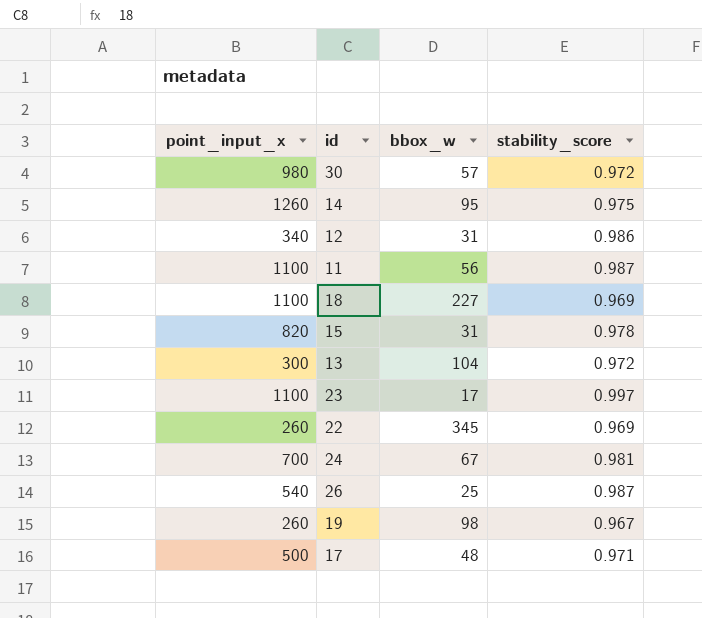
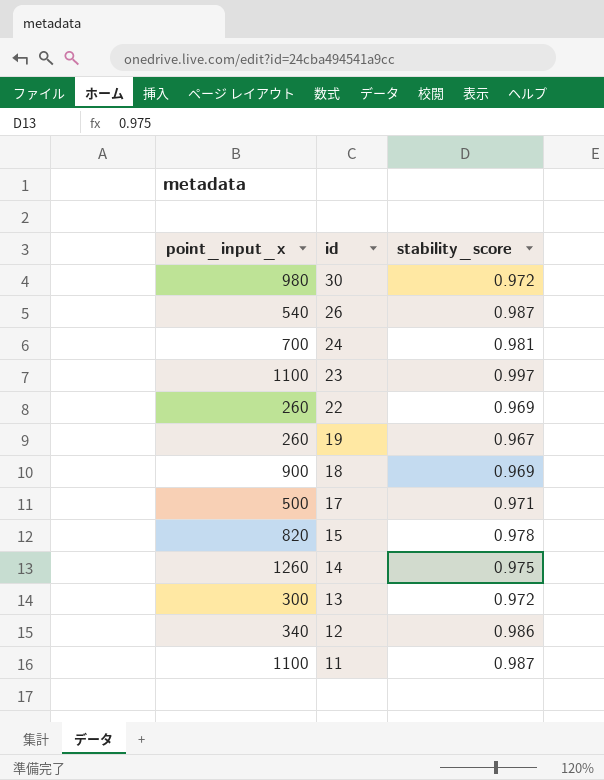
row order: none -> id descending
column bbox_w | position: 3 -> none
18 | point_input_x: 1100 -> 900

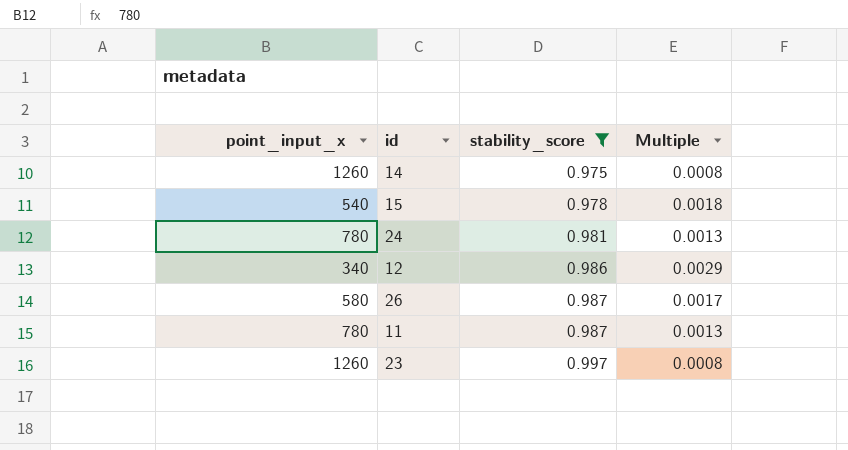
filter: none -> stability_score >= 0.975
row order: id descending -> stability_score ascending
column Multiple | formula: none -> [stability_score] / [point_input_x]
15 | point_input_x: 820 -> 540
24 | point_input_x: 700 -> 780
26 | point_input_x: 540 -> 580
11 | point_input_x: 1100 -> 780
23 | point_input_x: 1100 -> 1260

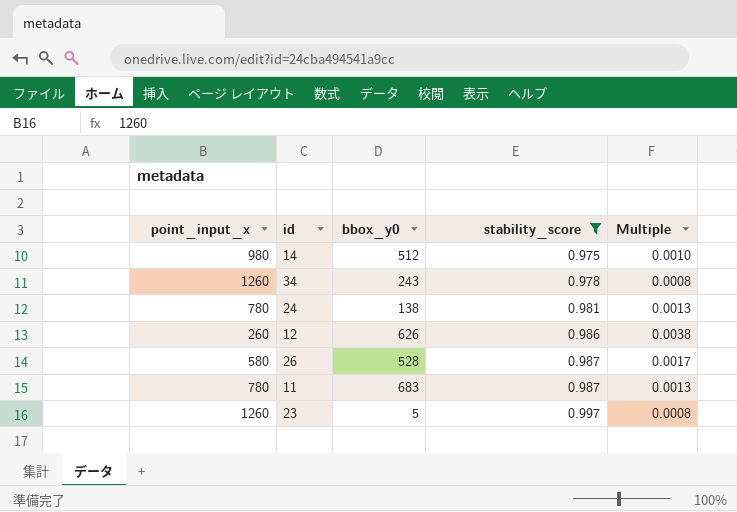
column bbox_y0 | position: none -> 3
row 15: 540 | 0.978 | 0.0018 -> none
14 | point_input_x: 1260 -> 980
14 | Multiple: 0.0008 -> 0.0010
row 34: none -> 1260 | 243 | 0.978 | 0.0008
12 | point_input_x: 340 -> 260
12 | Multiple: 0.0029 -> 0.0038

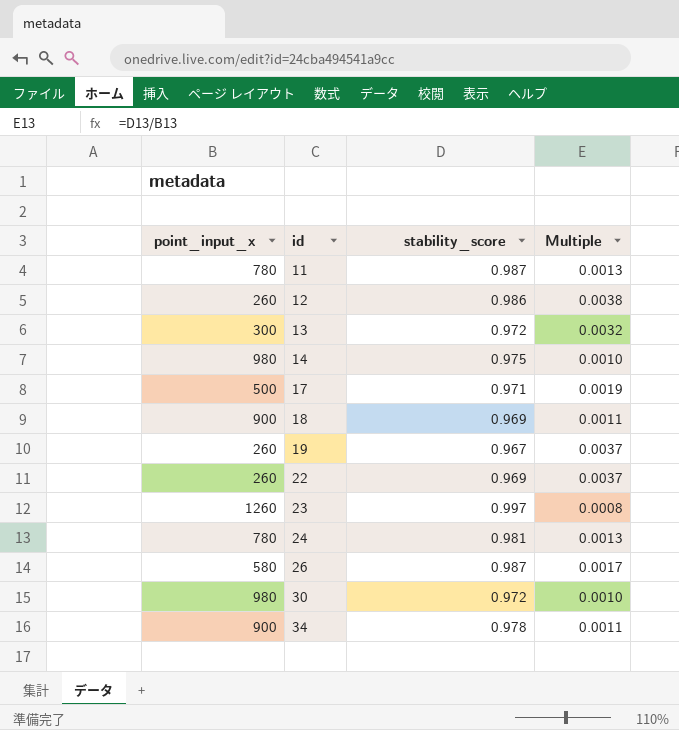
filter: stability_score >= 0.975 -> none
row order: stability_score ascending -> id ascending
column bbox_y0 | position: 3 -> none
34 | point_input_x: 1260 -> 900
34 | Multiple: 0.0008 -> 0.0011

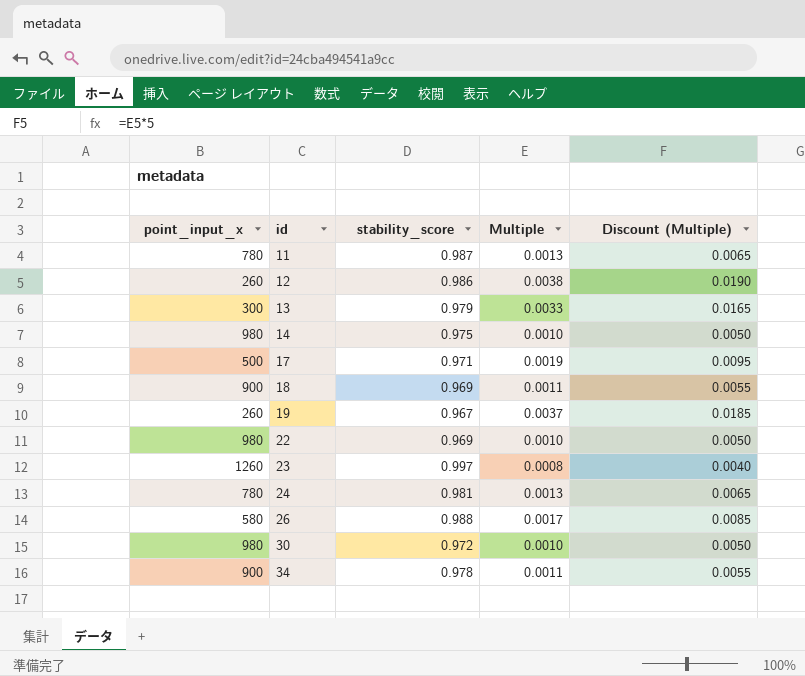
column Discount (Multiple) | formula: none -> [Multiple] * 5
13 | stability_score: 0.972 -> 0.979
13 | Multiple: 0.0032 -> 0.0033
22 | point_input_x: 260 -> 980
22 | Multiple: 0.0037 -> 0.0010
26 | stability_score: 0.987 -> 0.988

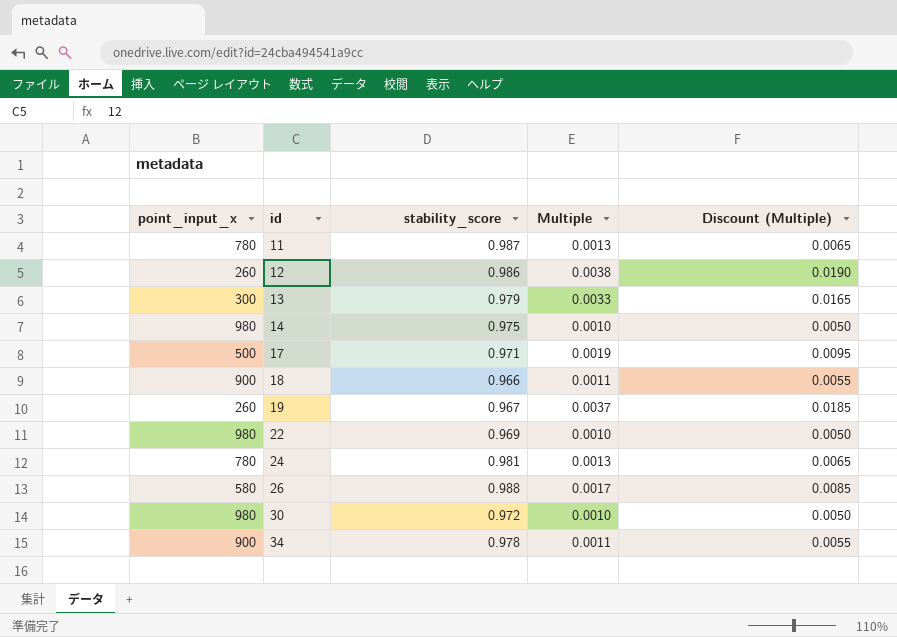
row 23: 1260 | 0.997 | 0.0008 | 0.0040 -> none
18 | stability_score: 0.969 -> 0.966

